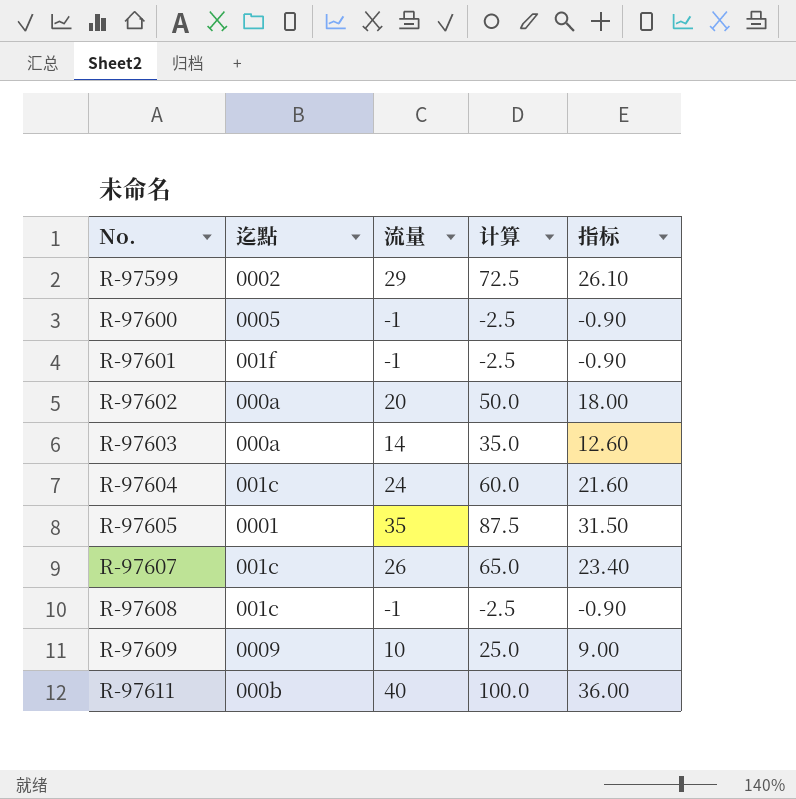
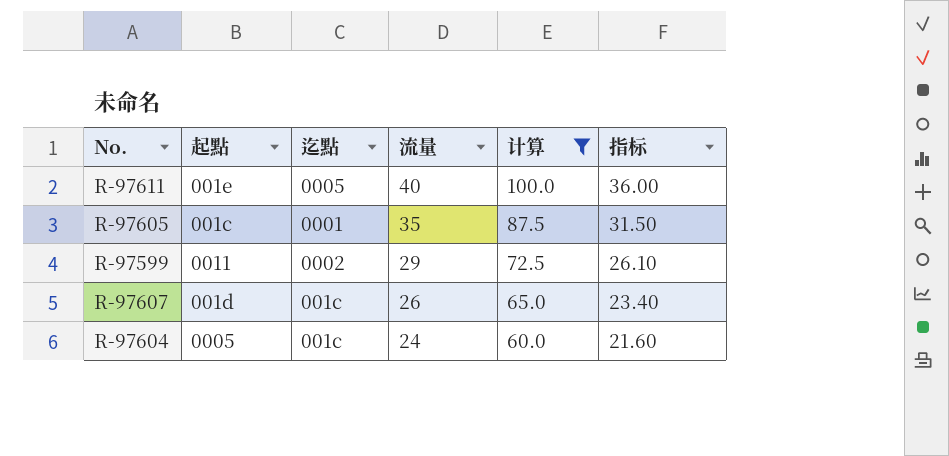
filter: none -> 计算 >= 60.0
row order: No. ascending -> 流量 descending
column 起點 | position: none -> 2
R-97611 | 迄點: 000b -> 0005

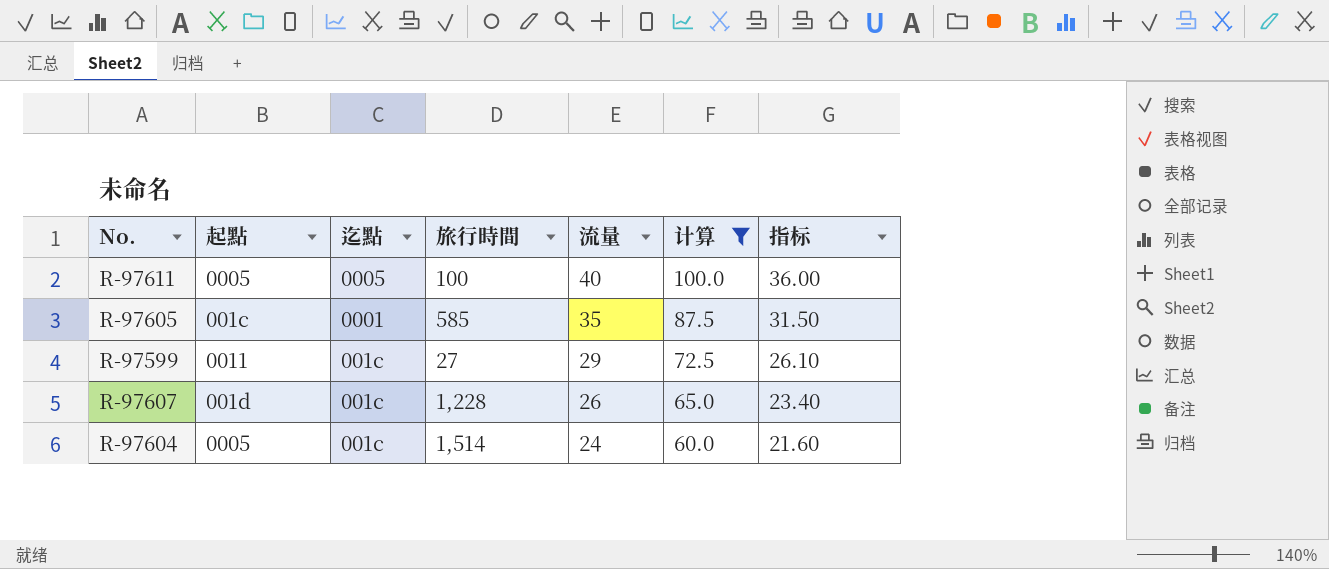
column 旅行時間 | position: none -> 4
R-97611 | 起點: 001e -> 0005
R-97599 | 迄點: 0002 -> 001c

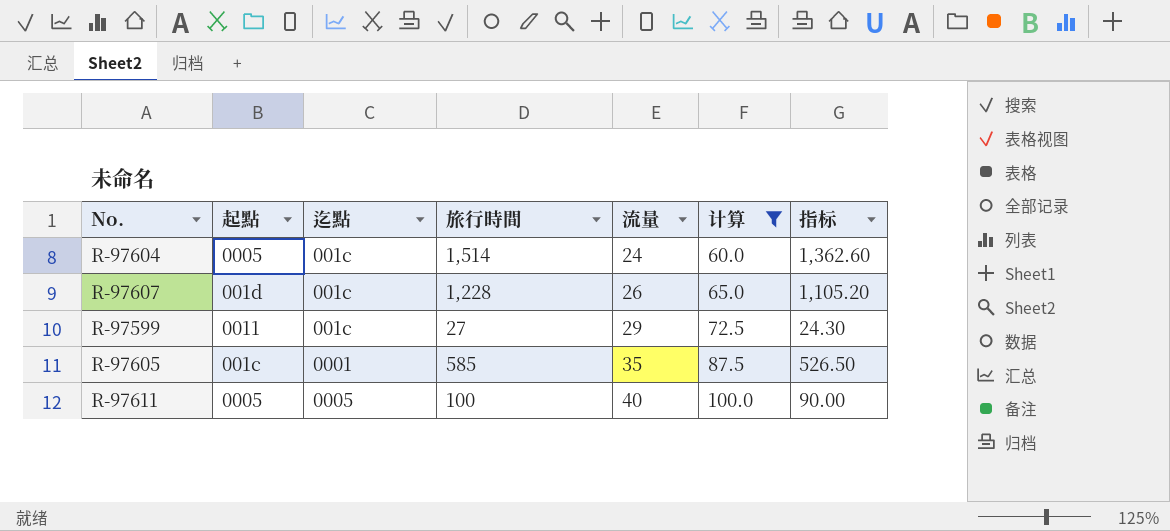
row order: 流量 descending -> 流量 ascending
column 指标 | formula: [流量] * 0.9 -> [旅行時間] * 0.9

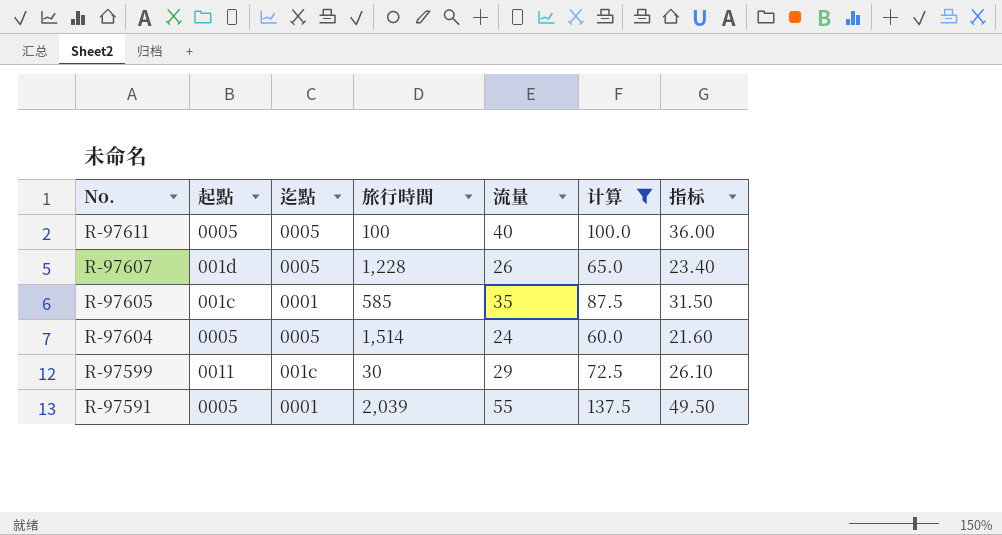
row order: 流量 ascending -> No. descending
column 指标 | formula: [旅行時間] * 0.9 -> [流量] * 0.9
R-97607 | 迄點: 001c -> 0005
R-97604 | 迄點: 001c -> 0005
R-97599 | 旅行時間: 27 -> 30
row R-97591: none -> 0005 | 0001 | 2,039 | 55 | 137.5 | 49.50

